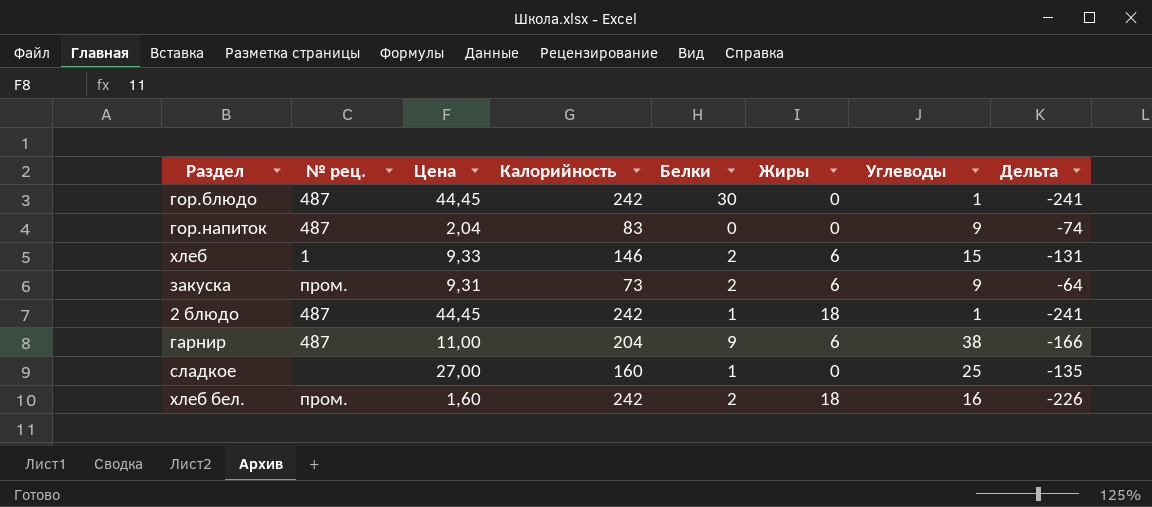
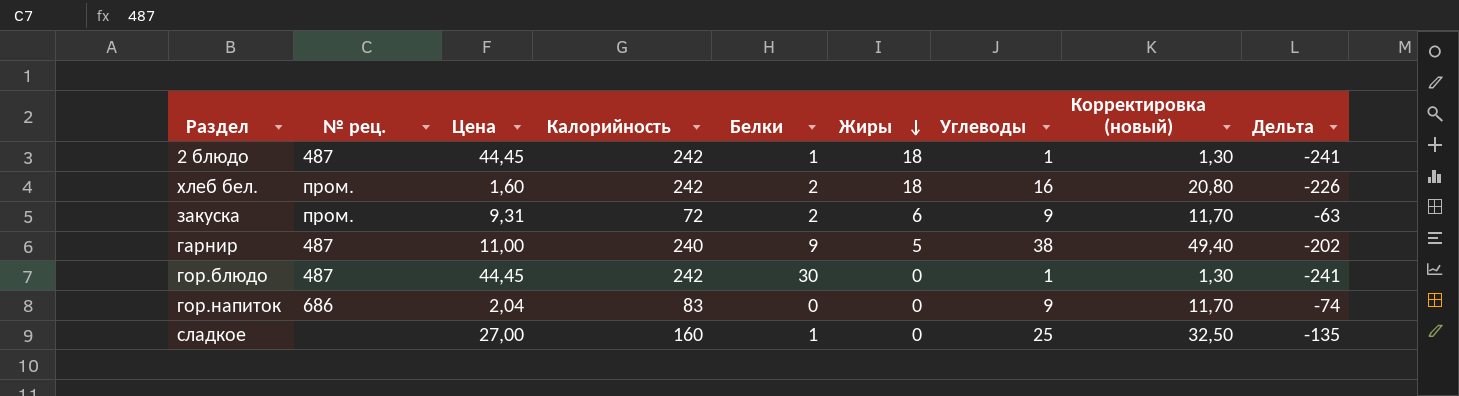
row order: none -> Жиры descending
column Корректировка (новый) | formula: none -> [Углеводы] * 1,3
row хлеб: 1 | 9,33 | 146 | 2 | 6 | 15 | -131 -> none
закуска | Калорийность: 73 -> 72
закуска | Дельта: -64 -> -63
гарнир | Калорийность: 204 -> 240
гарнир | Жиры: 6 -> 5
гарнир | Дельта: -166 -> -202
гор.напиток | № рец.: 487 -> 686

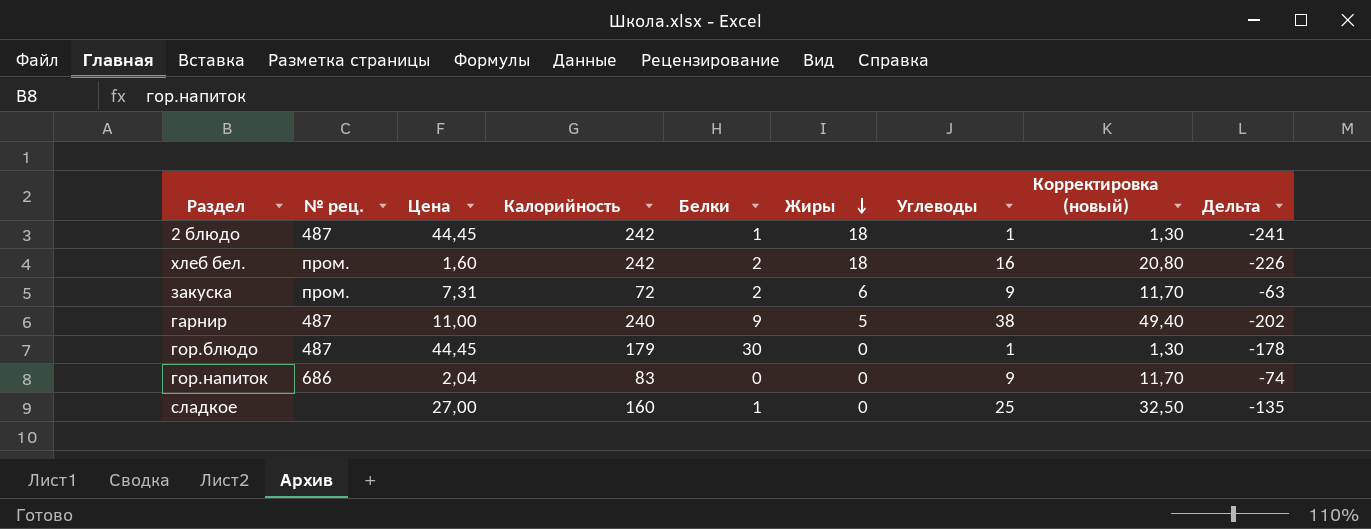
закуска | Цена: 9,31 -> 7,31
гор.блюдо | Калорийность: 242 -> 179
гор.блюдо | Дельта: -241 -> -178

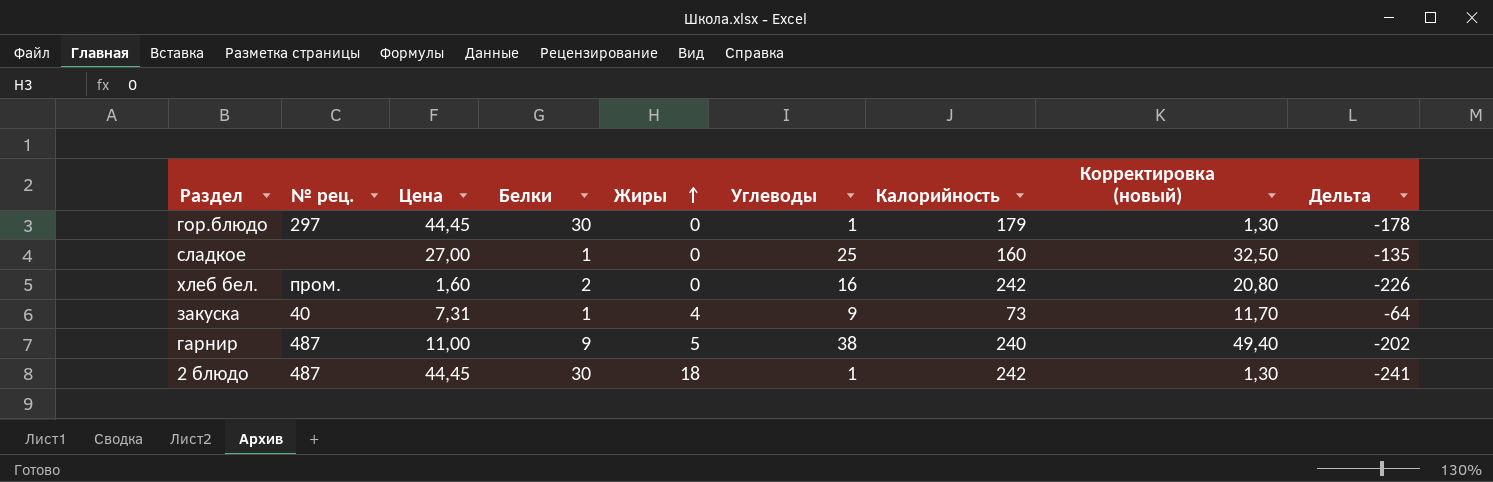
row order: Жиры descending -> Жиры ascending
column Калорийность | position: 4 -> 7
row гор.напиток: 686 | 2,04 | 83 | 0 | 0 | 9 | 11,70 | -74 -> none
гор.блюдо | № рец.: 487 -> 297
хлеб бел. | Жиры: 18 -> 0
закуска | № рец.: пром. -> 40
закуска | Белки: 2 -> 1
закуска | Жиры: 6 -> 4
закуска | Калорийность: 72 -> 73
закуска | Дельта: -63 -> -64
2 блюдо | Белки: 1 -> 30

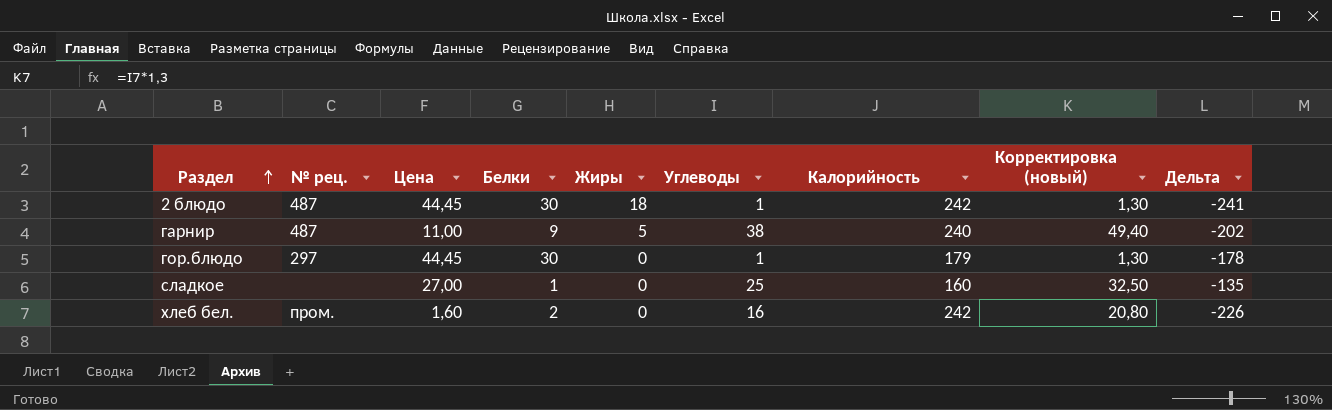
row order: Жиры ascending -> Раздел ascending
row закуска: 40 | 7,31 | 1 | 4 | 9 | 73 | 11,70 | -64 -> none

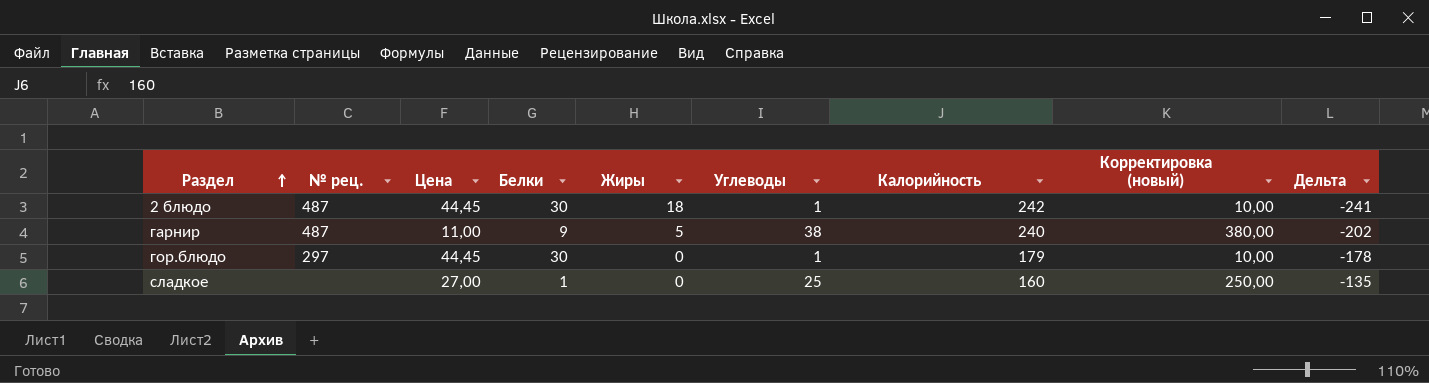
column Корректировка (новый) | formula: [Углеводы] * 1,3 -> [Углеводы] * 10
row хлеб бел.: пром. | 1,60 | 2 | 0 | 16 | 242 | 20,80 | -226 -> none

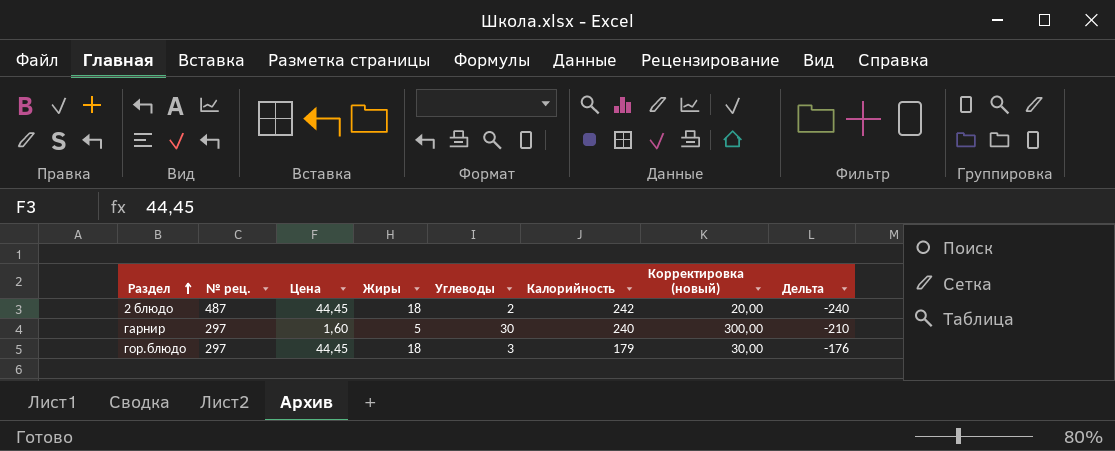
column Белки | position: 4 -> none
row сладкое: none | 27,00 | 1 | 0 | 25 | 160 | 250,00 | -135 -> none
2 блюдо | Углеводы: 1 -> 2
2 блюдо | Корректировка (новый): 10,00 -> 20,00
2 блюдо | Дельта: -241 -> -240
гарнир | № рец.: 487 -> 297
гарнир | Цена: 11,00 -> 1,60
гарнир | Углеводы: 38 -> 30
гарнир | Корректировка (новый): 380,00 -> 300,00
гарнир | Дельта: -202 -> -210
гор.блюдо | Жиры: 0 -> 18
гор.блюдо | Углеводы: 1 -> 3
гор.блюдо | Корректировка (новый): 10,00 -> 30,00
гор.блюдо | Дельта: -178 -> -176

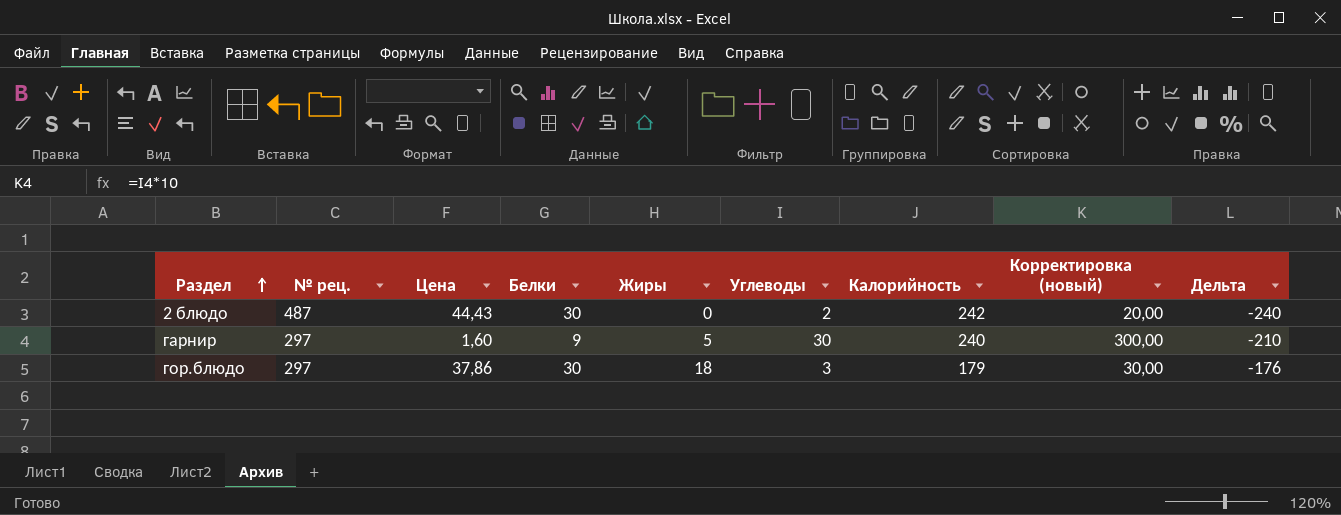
column Белки | position: none -> 4
2 блюдо | Цена: 44,45 -> 44,43
2 блюдо | Жиры: 18 -> 0
гор.блюдо | Цена: 44,45 -> 37,86

